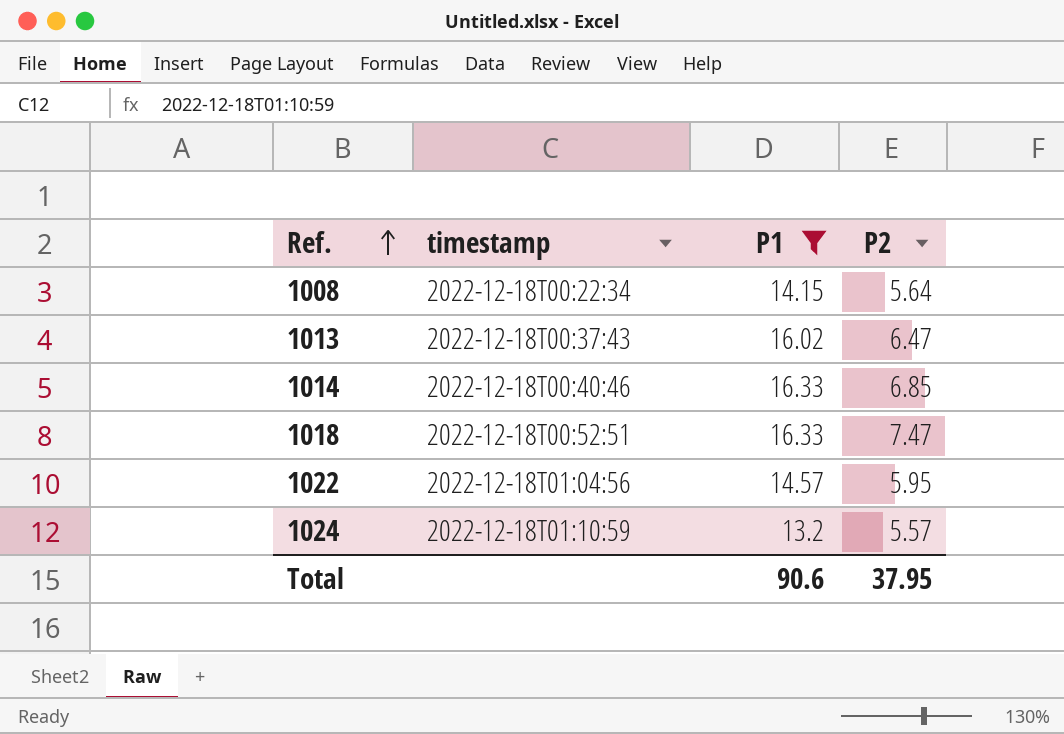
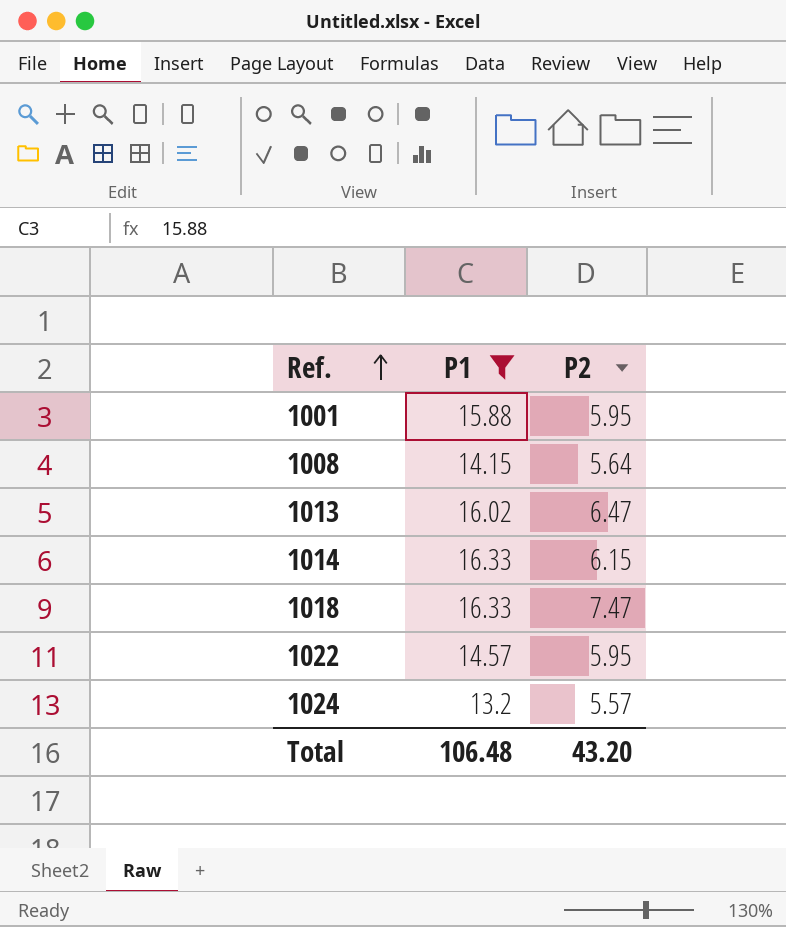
column timestamp | position: 2 -> none
row 1001: none -> 15.88 | 5.95
1014 | P2: 6.85 -> 6.15
Total | P1: 90.6 -> 106.48
Total | P2: 37.95 -> 43.20

